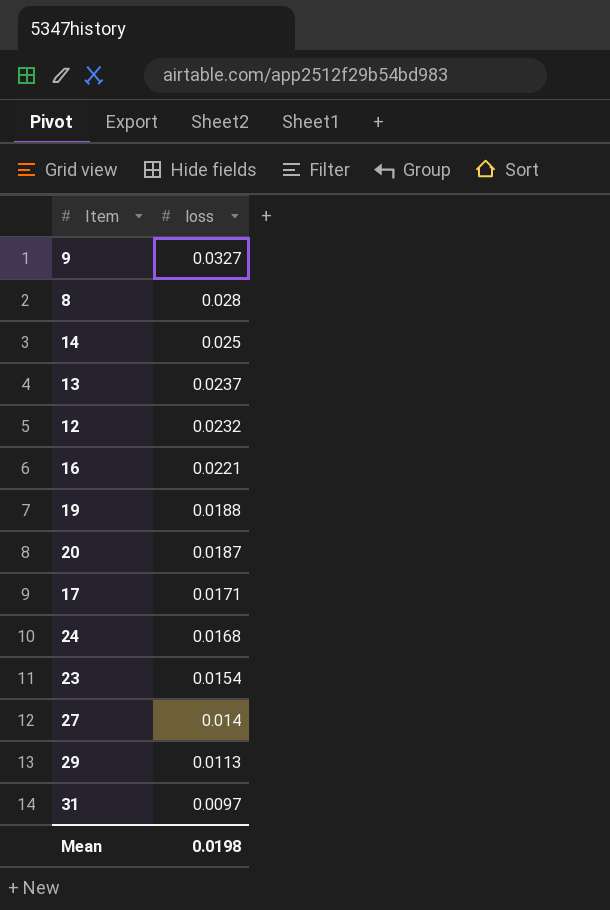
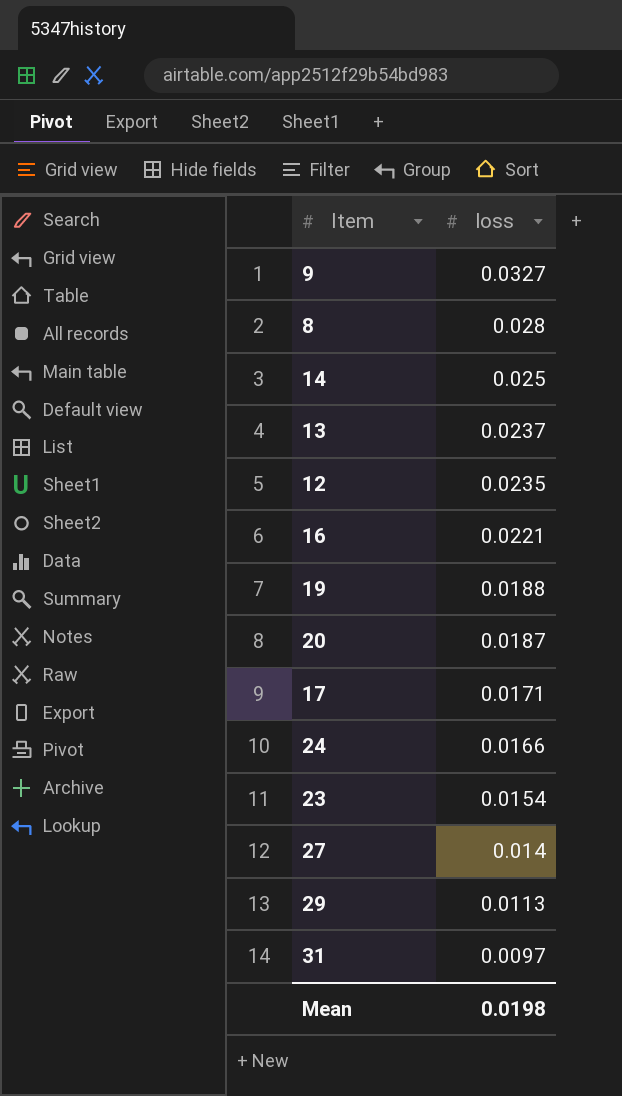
12 | loss: 0.0232 -> 0.0235
24 | loss: 0.0168 -> 0.0166

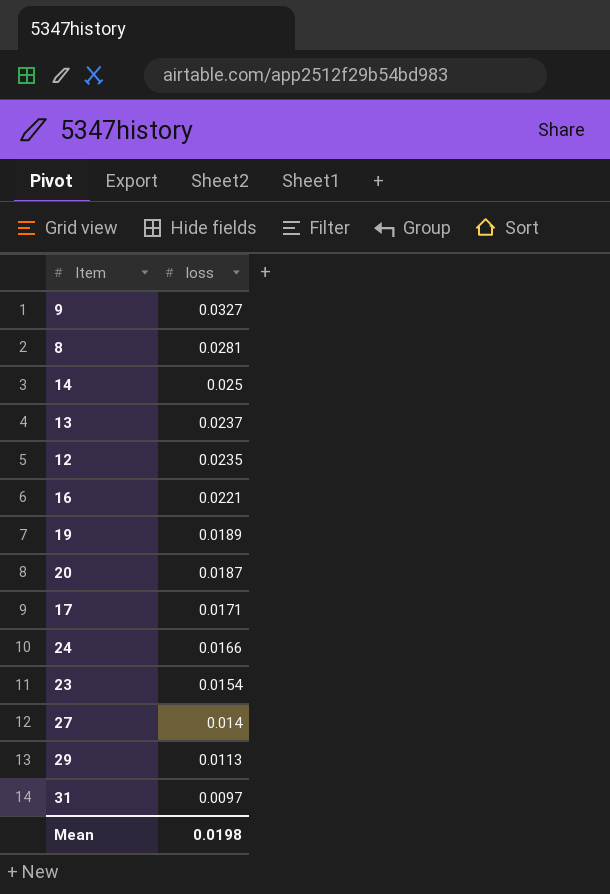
8 | loss: 0.028 -> 0.0281
19 | loss: 0.0188 -> 0.0189

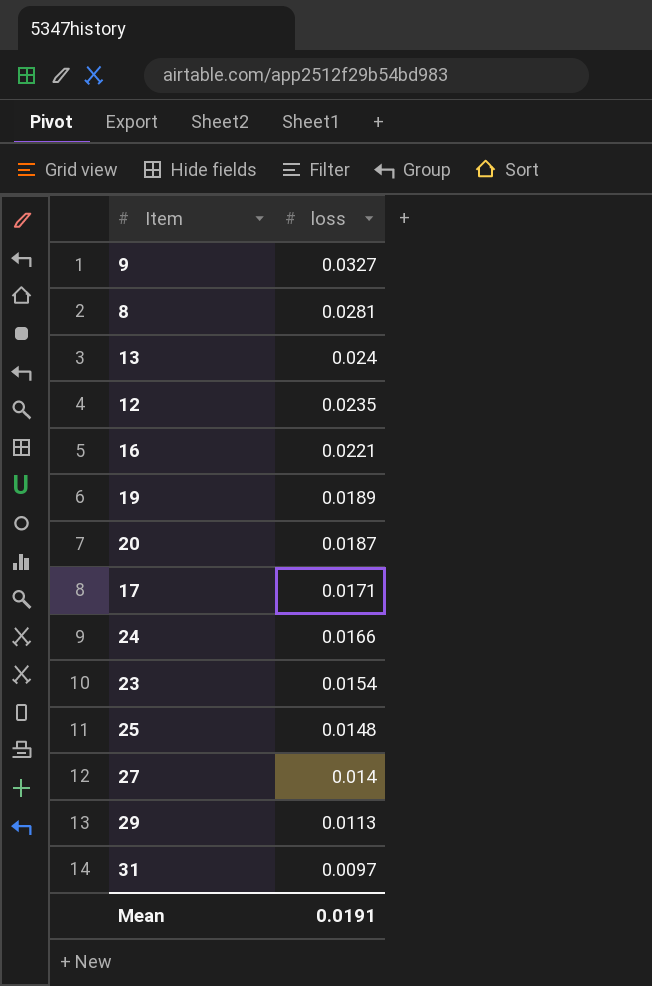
row 14: 0.025 -> none
13 | loss: 0.0237 -> 0.024
row 25: none -> 0.0148
Mean | loss: 0.0198 -> 0.0191

